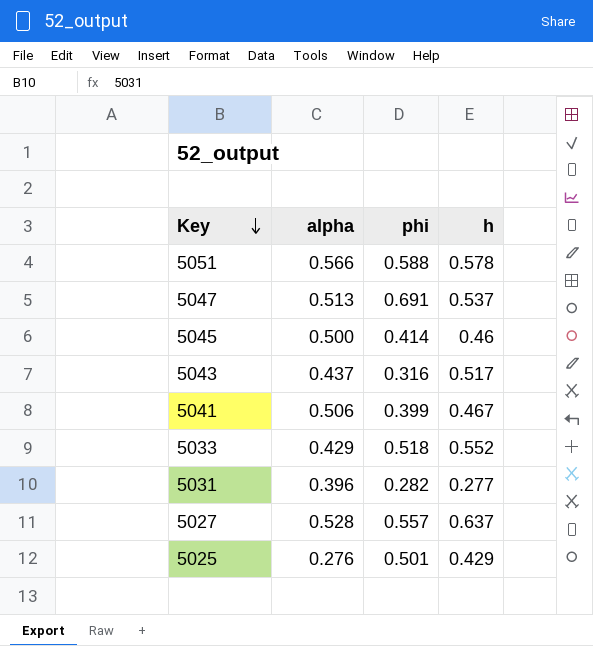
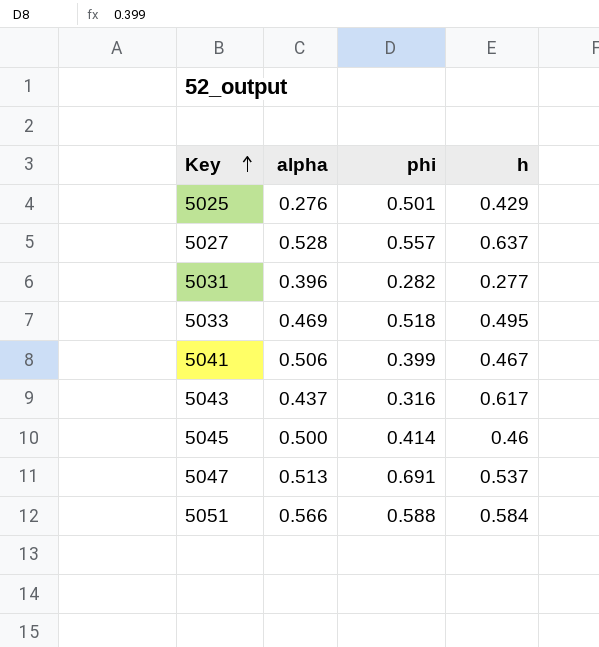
row order: Key descending -> Key ascending
5033 | alpha: 0.429 -> 0.469
5033 | h: 0.552 -> 0.495
5043 | h: 0.517 -> 0.617
5051 | h: 0.578 -> 0.584

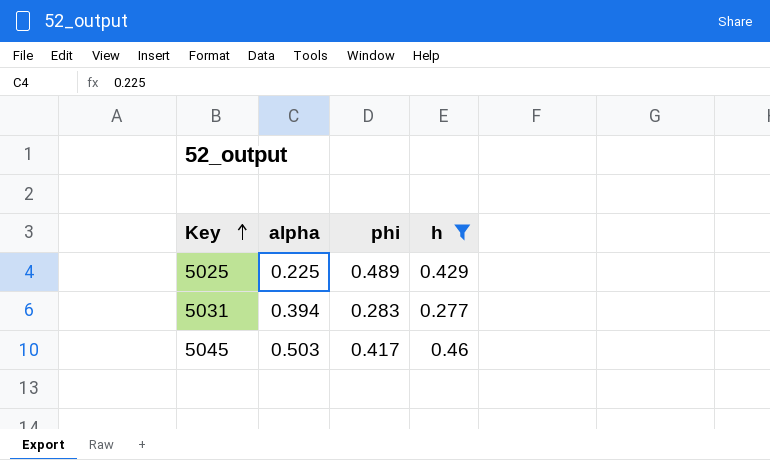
filter: none -> h <= 0.46
5025 | alpha: 0.276 -> 0.225
5025 | phi: 0.501 -> 0.489
5031 | alpha: 0.396 -> 0.394
5031 | phi: 0.282 -> 0.283
5045 | alpha: 0.500 -> 0.503
5045 | phi: 0.414 -> 0.417

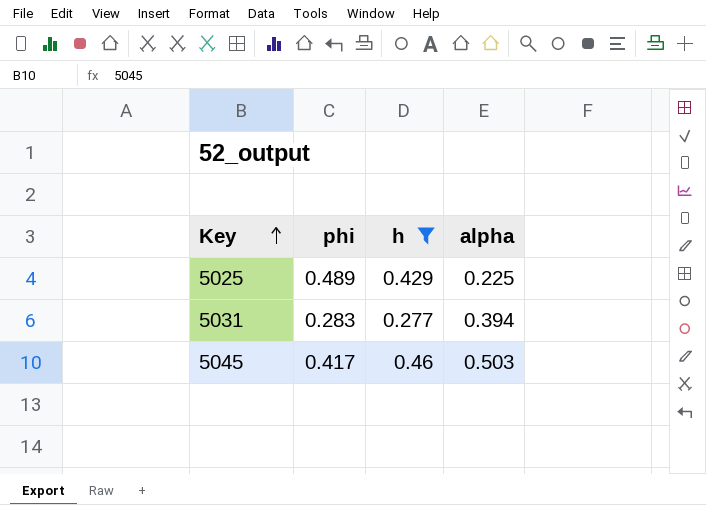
column alpha | position: 2 -> 4

